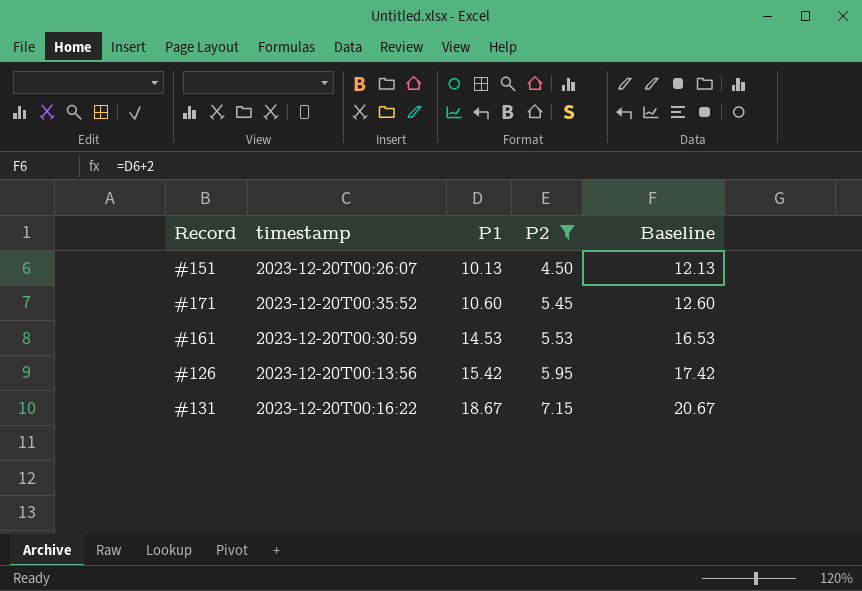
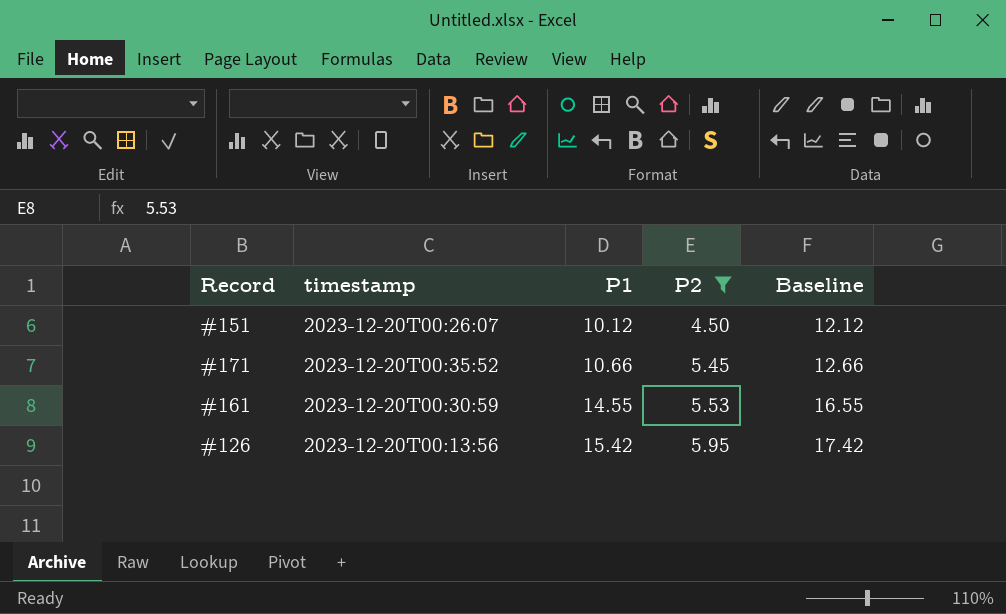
row #131: 2023-12-20T00:16:22 | 18.67 | 7.15 | 20.67 -> none
#151 | P1: 10.13 -> 10.12
#151 | Baseline: 12.13 -> 12.12
#171 | P1: 10.60 -> 10.66
#171 | Baseline: 12.60 -> 12.66
#161 | P1: 14.53 -> 14.55
#161 | Baseline: 16.53 -> 16.55

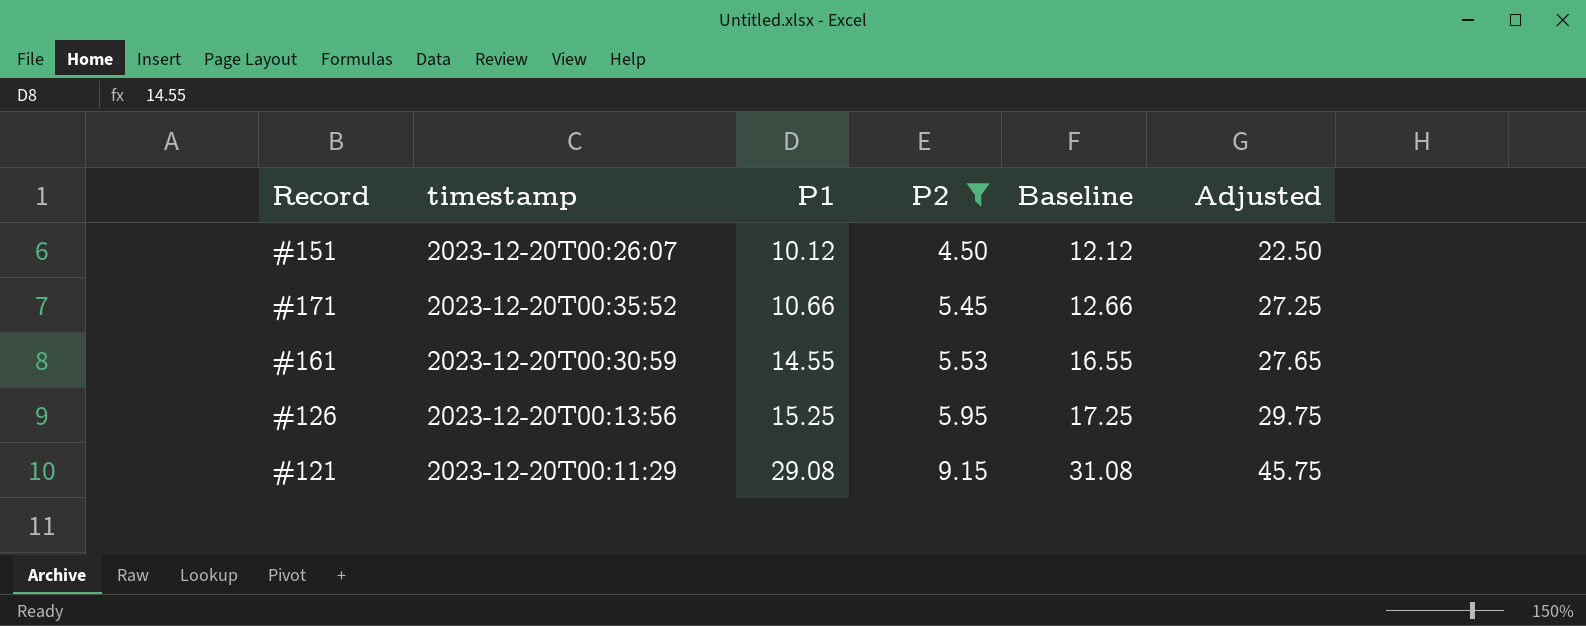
column Adjusted | formula: none -> [P2] * 5
#126 | P1: 15.42 -> 15.25
#126 | Baseline: 17.42 -> 17.25
row #121: none -> 2023-12-20T00:11:29 | 29.08 | 9.15 | 31.08 | 45.75

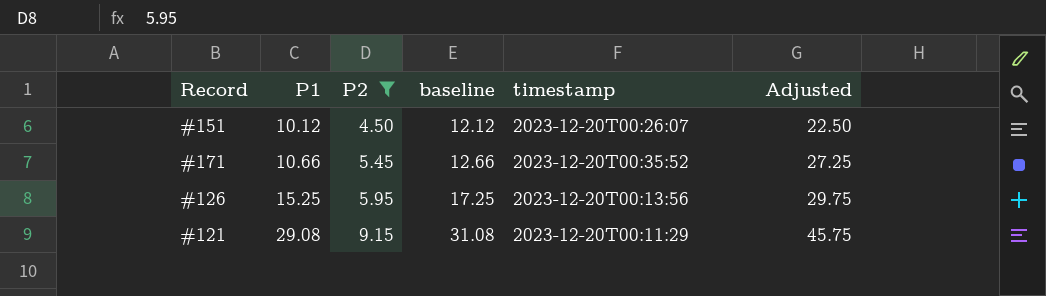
column name: Baseline -> baseline
column timestamp | position: 2 -> 5
row #161: 2023-12-20T00:30:59 | 14.55 | 5.53 | 16.55 | 27.65 -> none

